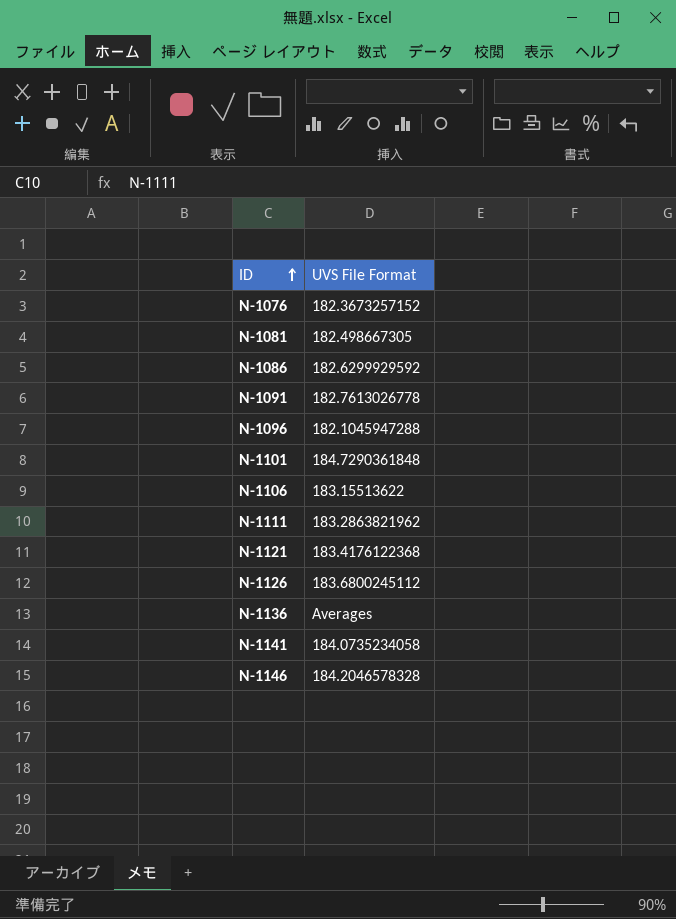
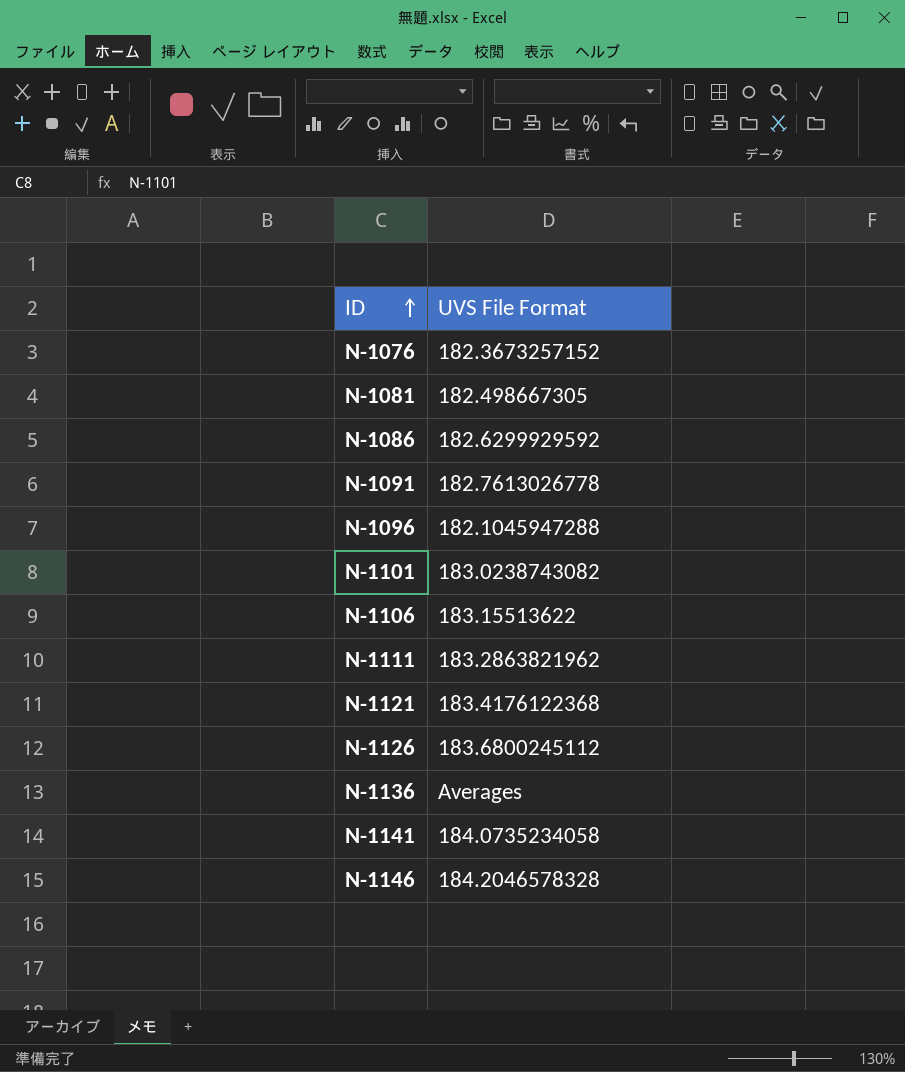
N-1101 | UVS File Format: 184.7290361848 -> 183.0238743082

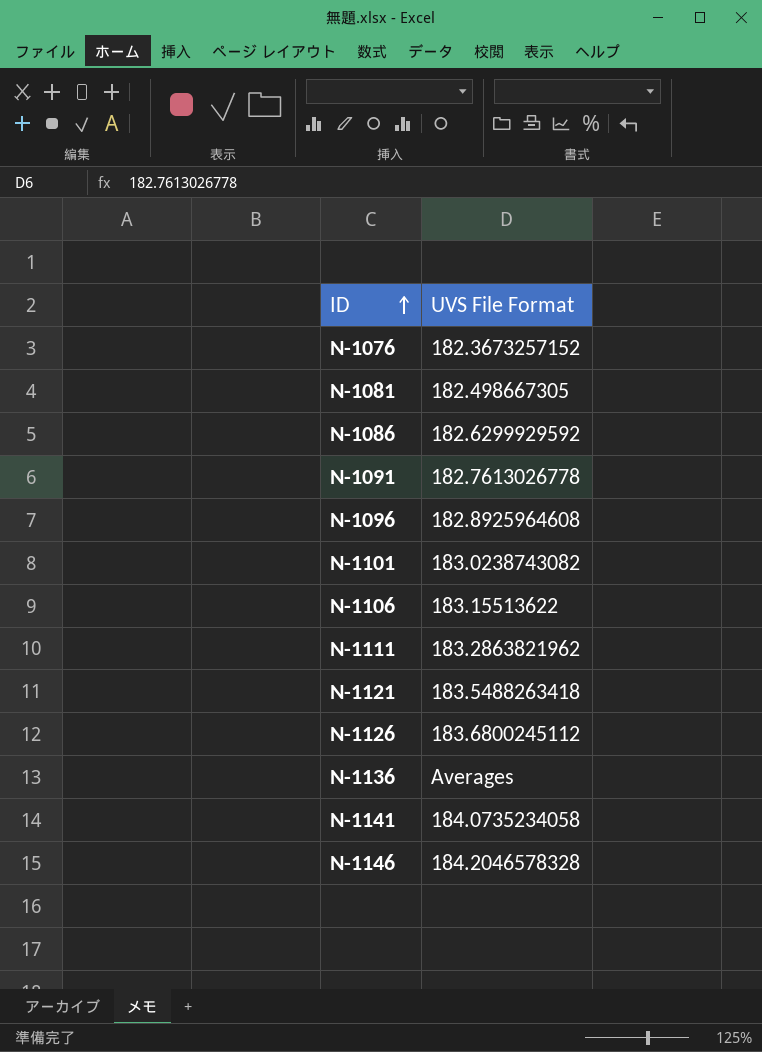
N-1096 | UVS File Format: 182.1045947288 -> 182.8925964608
N-1121 | UVS File Format: 183.4176122368 -> 183.5488263418

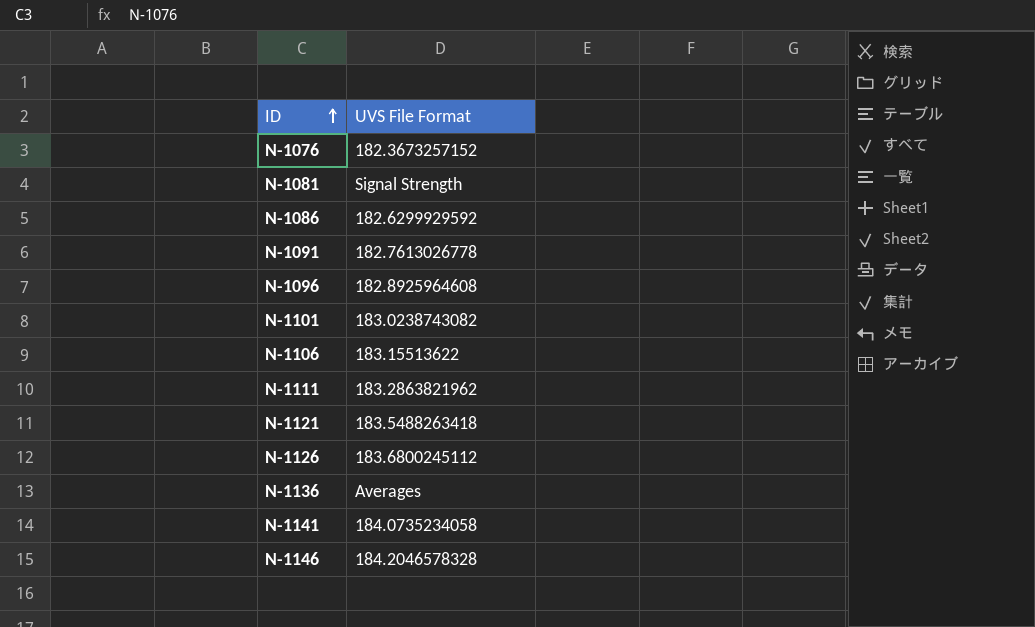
N-1081 | UVS File Format: 182.498667305 -> Signal Strength

